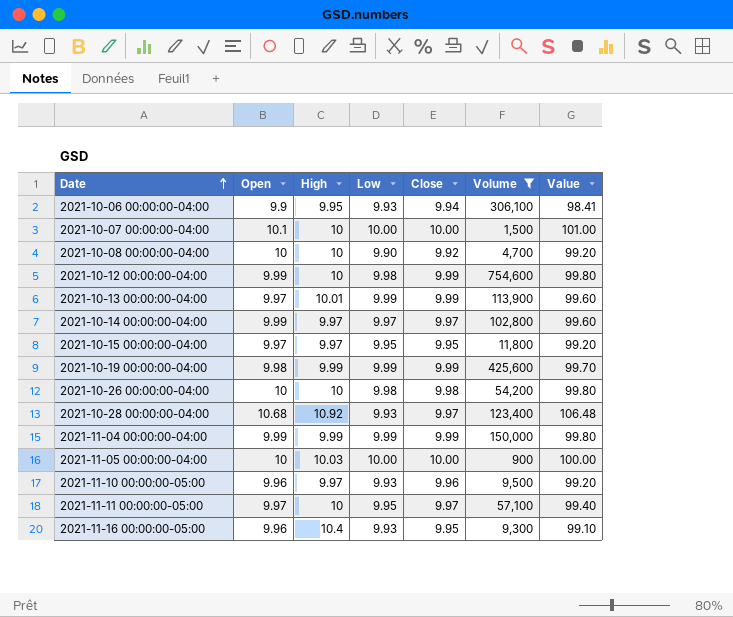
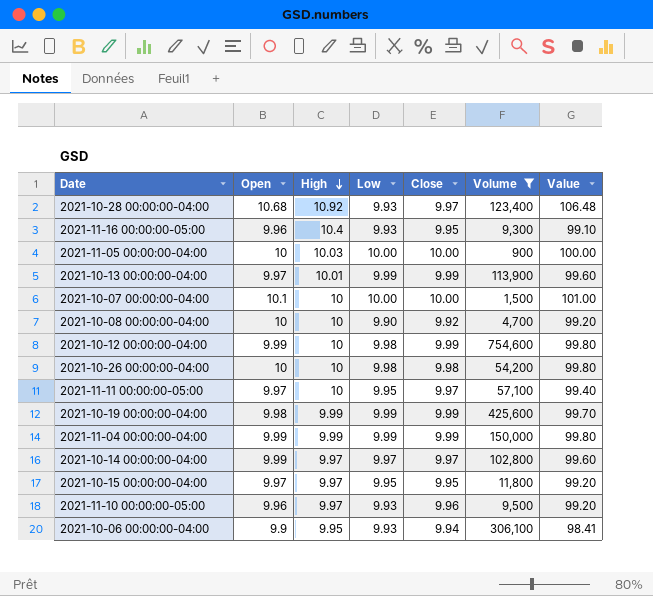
row order: Date ascending -> High descending

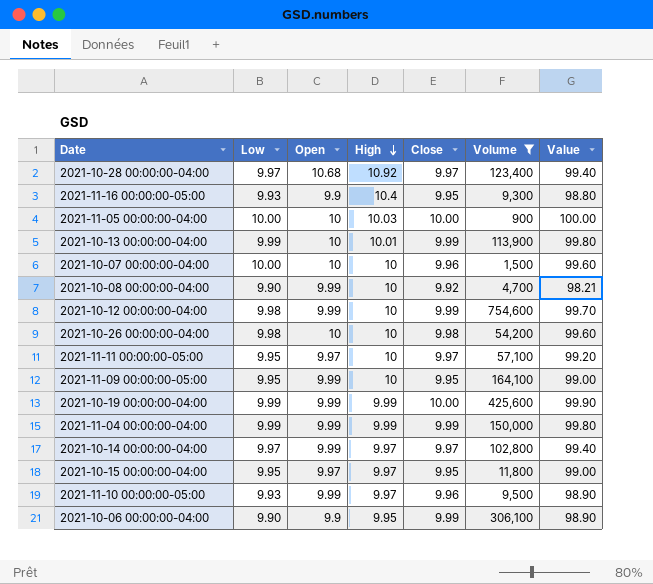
column Low | position: 4 -> 2
column Value | formula: [Open] * [Close] -> [Low] * [Close]
2021-10-28 00:00:00-04:00 | Low: 9.93 -> 9.97
2021-11-16 00:00:00-05:00 | Open: 9.96 -> 9.9
2021-10-13 00:00:00-04:00 | Open: 9.97 -> 10
2021-10-07 00:00:00-04:00 | Open: 10.1 -> 10
2021-10-07 00:00:00-04:00 | Close: 10.00 -> 9.96
2021-10-08 00:00:00-04:00 | Open: 10 -> 9.99
row 2021-11-09 00:00:00-05:00: none -> 9.95 | 9.99 | 10 | 9.95 | 164,100 | 99.00
2021-10-19 00:00:00-04:00 | Open: 9.98 -> 9.99
2021-10-19 00:00:00-04:00 | Close: 9.99 -> 10.00
2021-11-10 00:00:00-05:00 | Open: 9.96 -> 9.99
2021-10-06 00:00:00-04:00 | Low: 9.93 -> 9.90
2021-10-06 00:00:00-04:00 | Close: 9.94 -> 9.99

